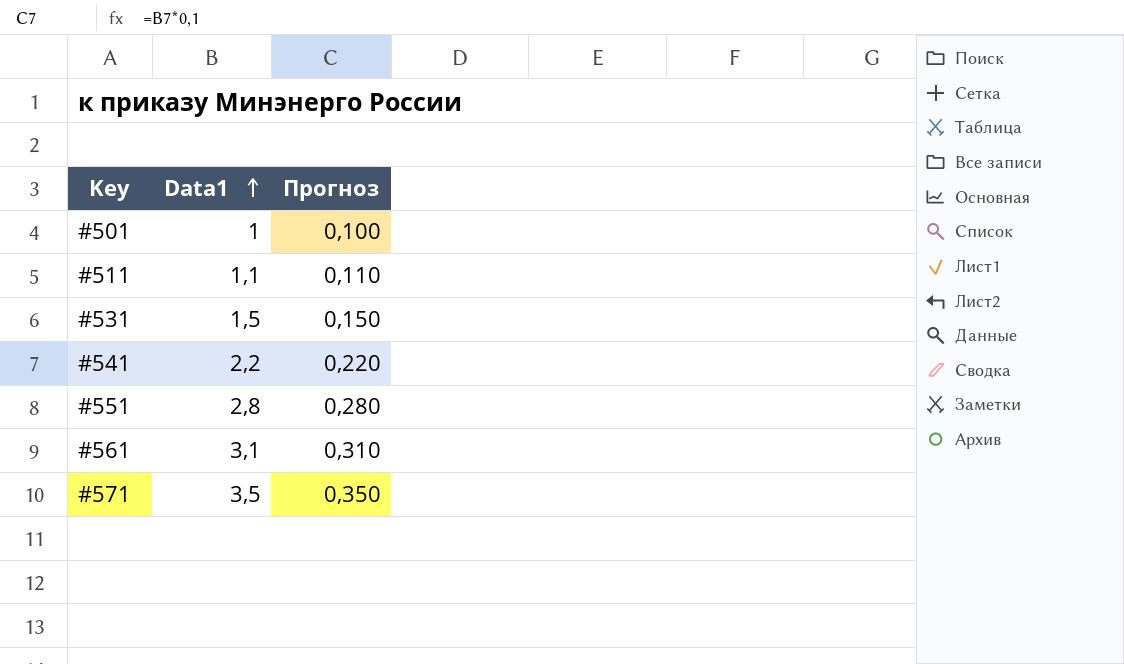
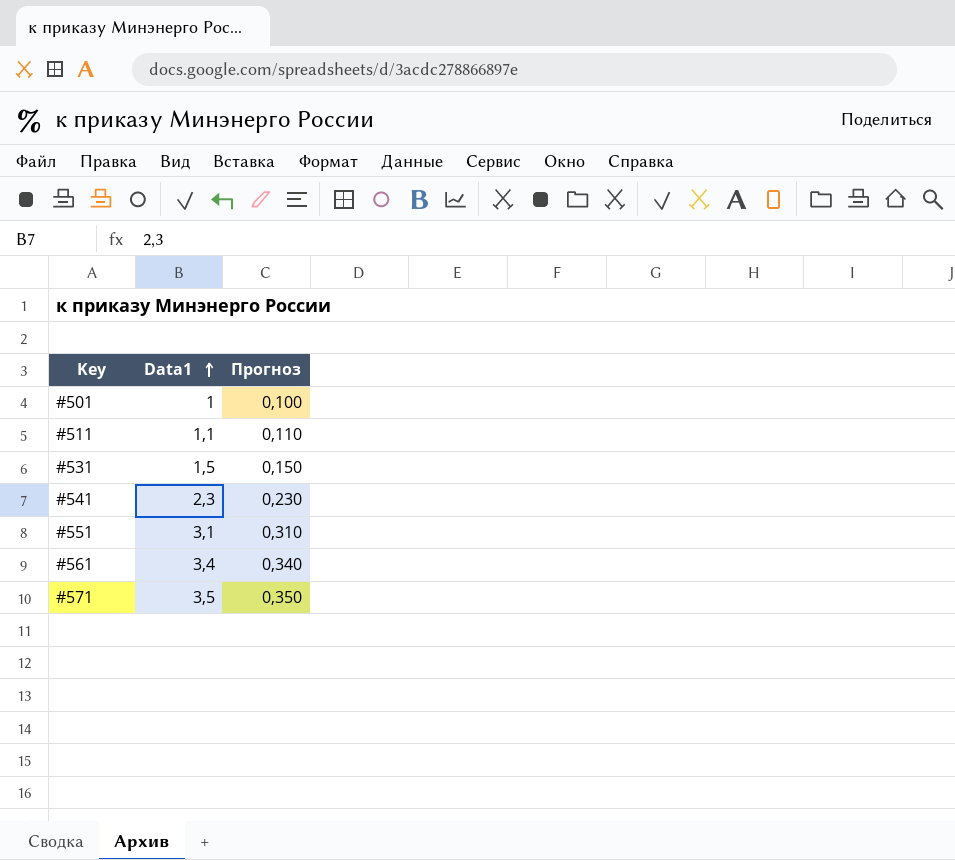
#541 | Data1: 2,2 -> 2,3
#541 | Прогноз: 0,220 -> 0,230
#551 | Data1: 2,8 -> 3,1
#551 | Прогноз: 0,280 -> 0,310
#561 | Data1: 3,1 -> 3,4
#561 | Прогноз: 0,310 -> 0,340

